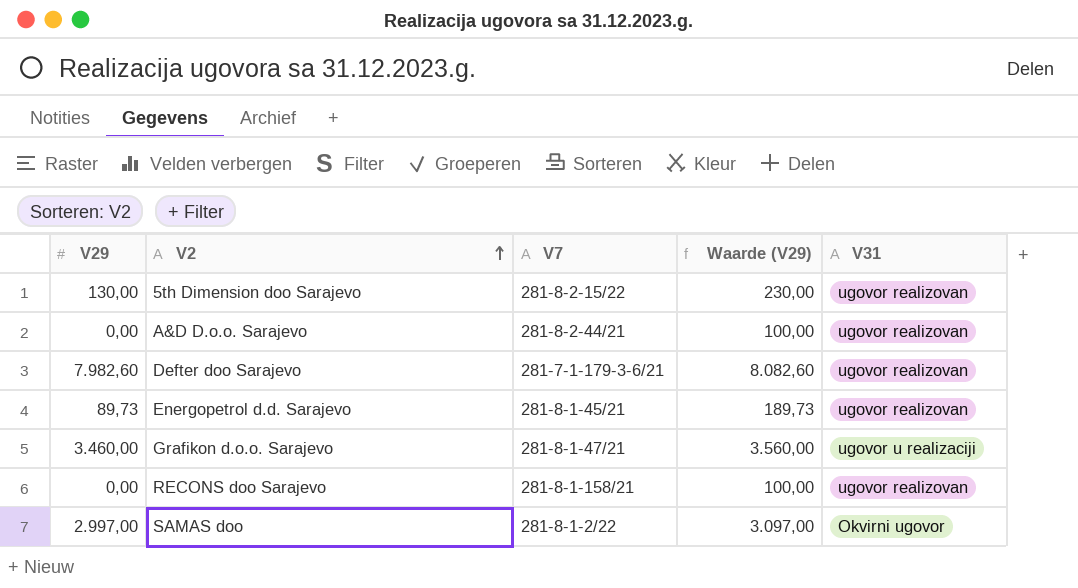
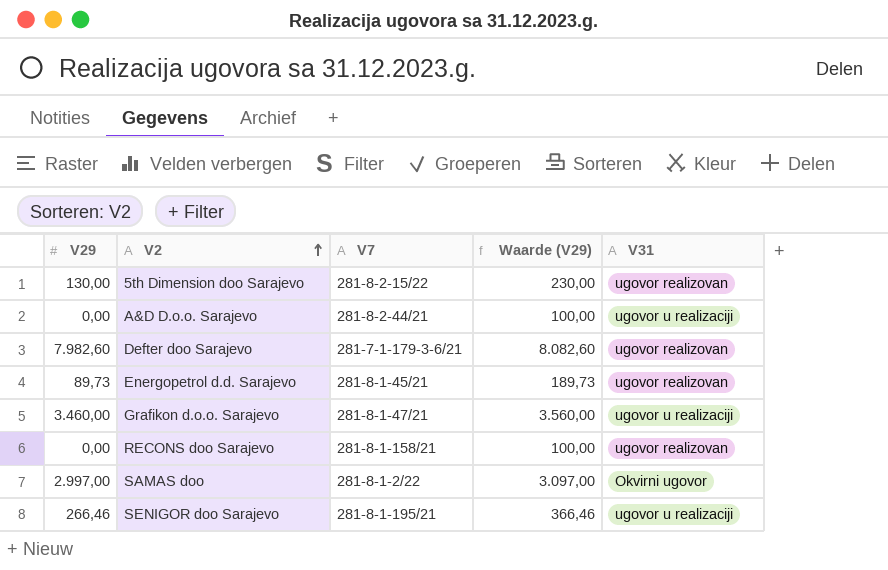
A&D D.o.o. Sarajevo | V31: ugovor realizovan -> ugovor u realizaciji
row SENIGOR doo Sarajevo: none -> 266,46 | 281-8-1-195/21 | 366,46 | ugovor u realizaciji

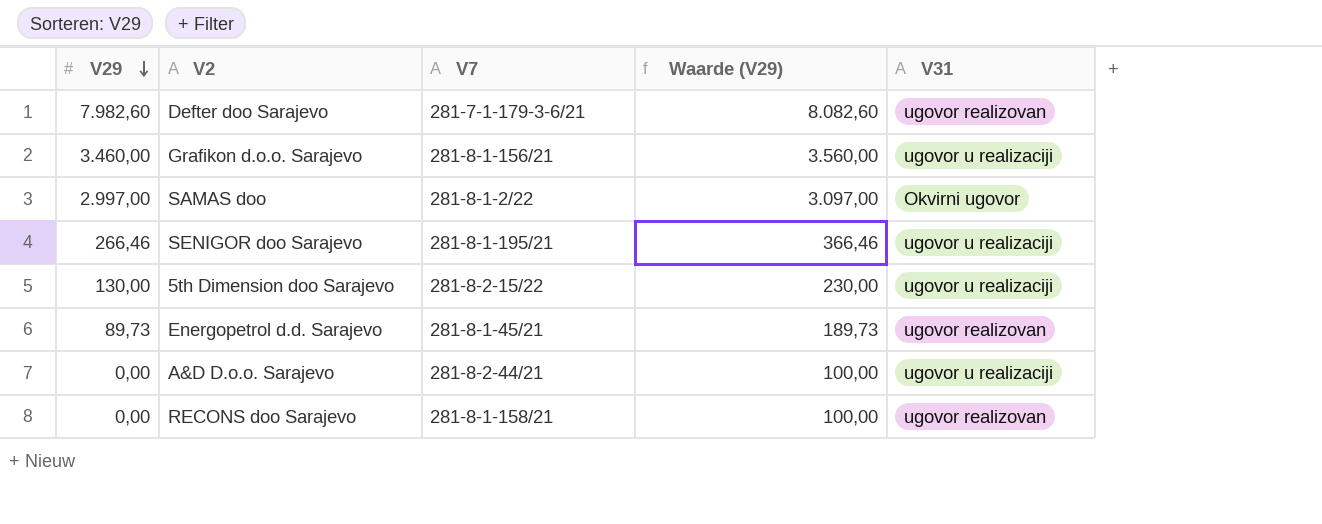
row order: V2 ascending -> V29 descending
Grafikon d.o.o. Sarajevo | V7: 281-8-1-47/21 -> 281-8-1-156/21
5th Dimension doo Sarajevo | V31: ugovor realizovan -> ugovor u realizaciji

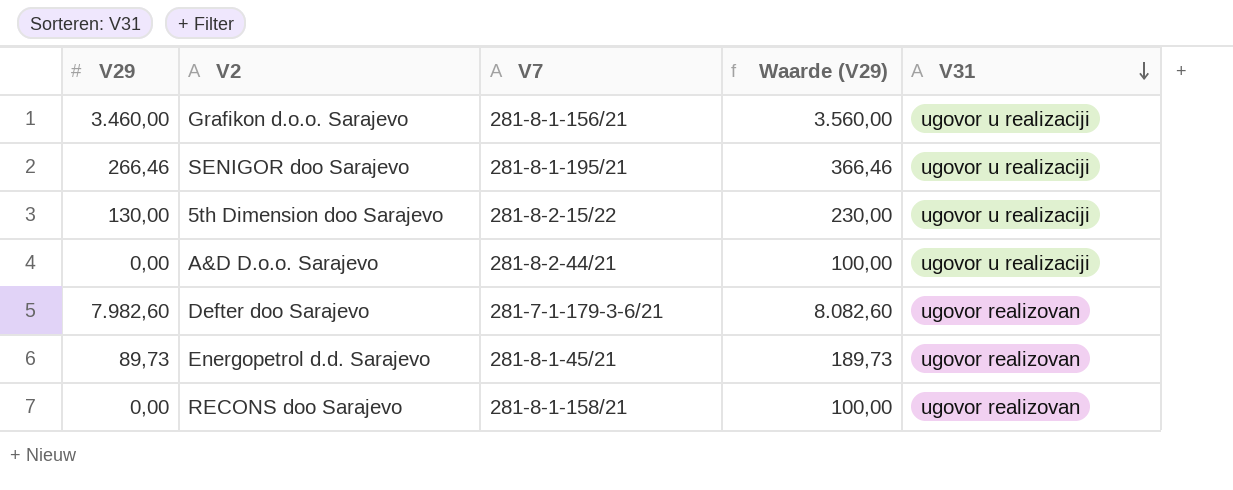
row order: V29 descending -> V31 descending
row SAMAS doo: 2.997,00 | 281-8-1-2/22 | 3.097,00 | Okvirni ugovor -> none

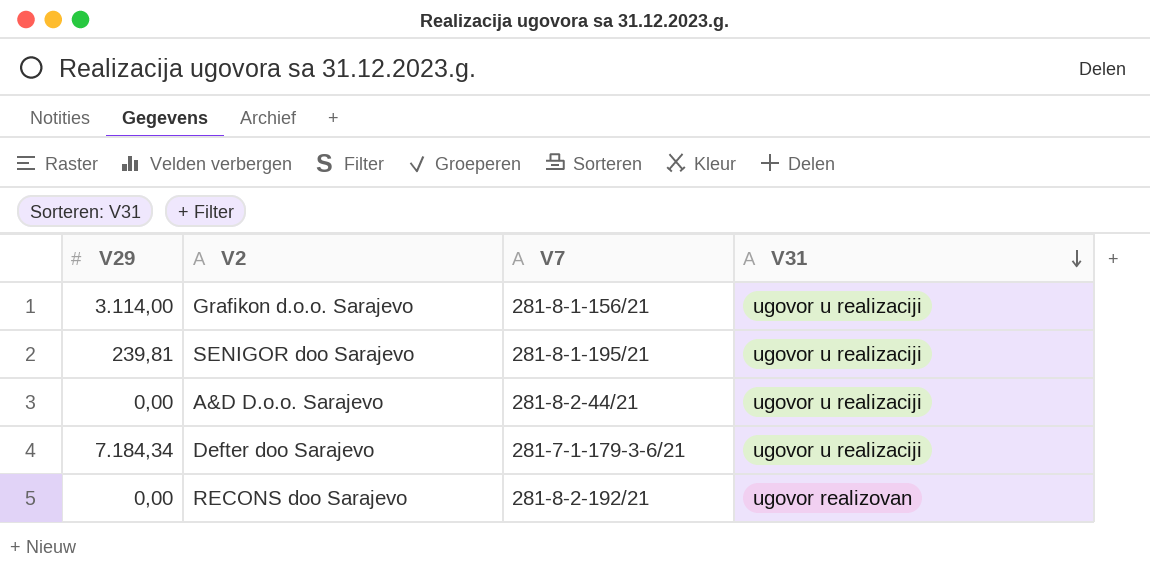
column Waarde (V29) | formula: [V29] + 100 -> none
row 5th Dimension doo Sarajevo: 130,00 | 281-8-2-15/22 | 230,00 | ugovor u realizaciji -> none
row Energopetrol d.d. Sarajevo: 89,73 | 281-8-1-45/21 | 189,73 | ugovor realizovan -> none
Grafikon d.o.o. Sarajevo | V29: 3.460,00 -> 3.114,00
SENIGOR doo Sarajevo | V29: 266,46 -> 239,81
Defter doo Sarajevo | V29: 7.982,60 -> 7.184,34
Defter doo Sarajevo | V31: ugovor realizovan -> ugovor u realizaciji
RECONS doo Sarajevo | V7: 281-8-1-158/21 -> 281-8-2-192/21

